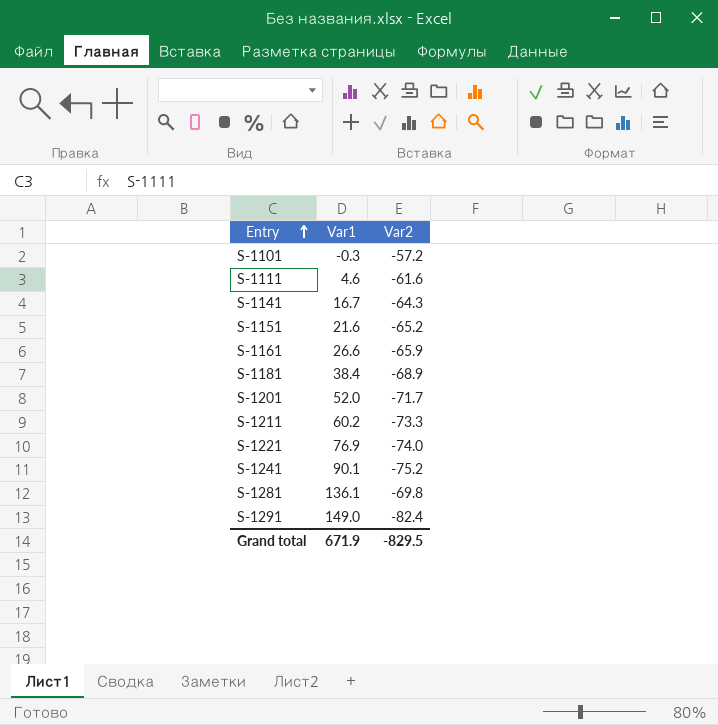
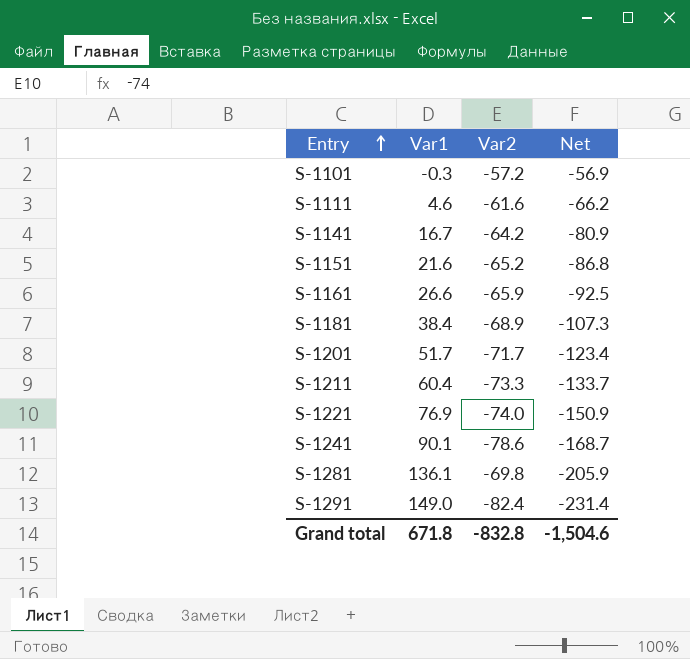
column Net | formula: none -> [Var2] - [Var1]
S-1141 | Var2: -64.3 -> -64.2
S-1201 | Var1: 52.0 -> 51.7
S-1211 | Var1: 60.2 -> 60.4
S-1241 | Var2: -75.2 -> -78.6
Grand total | Var1: 671.9 -> 671.8
Grand total | Var2: -829.5 -> -832.8

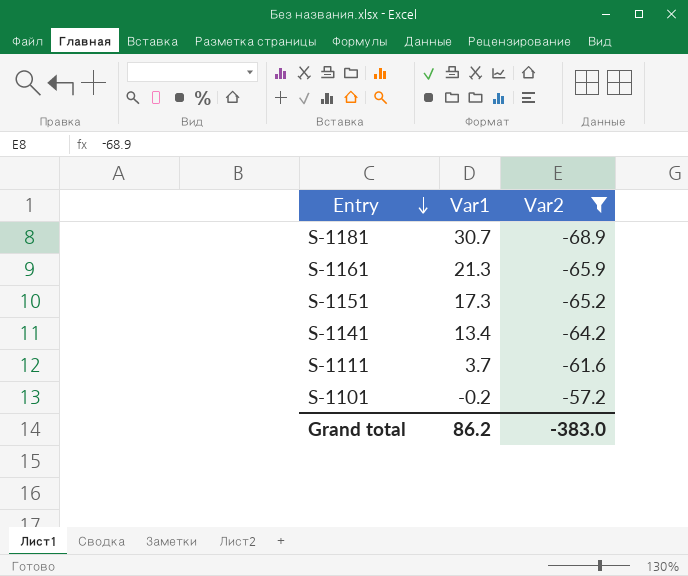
filter: none -> Var2 >= -68.9
row order: Entry ascending -> Entry descending
column Net | formula: [Var2] - [Var1] -> none
S-1181 | Var1: 38.4 -> 30.7
S-1161 | Var1: 26.6 -> 21.3
S-1151 | Var1: 21.6 -> 17.3
S-1141 | Var1: 16.7 -> 13.4
S-1111 | Var1: 4.6 -> 3.7
S-1101 | Var1: -0.3 -> -0.2
Grand total | Var1: 671.8 -> 86.2
Grand total | Var2: -832.8 -> -383.0

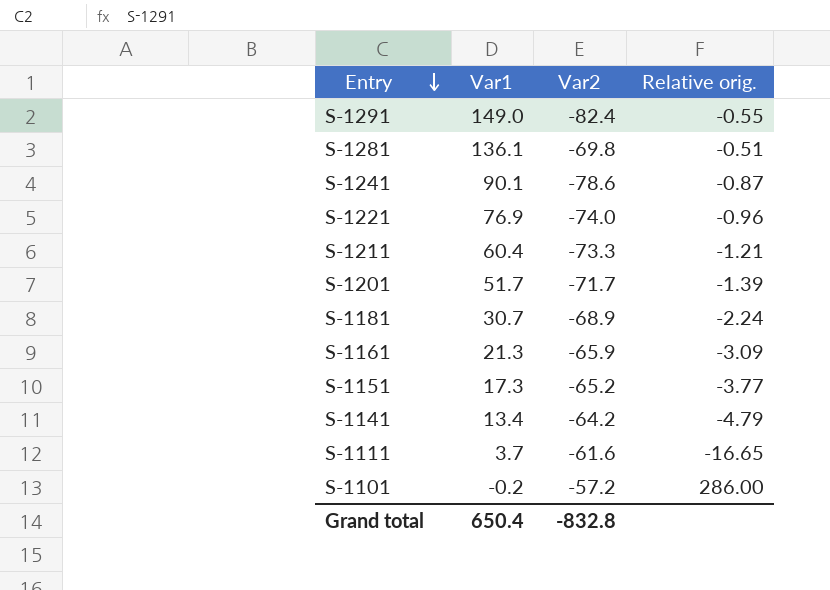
filter: Var2 >= -68.9 -> none
column Relative orig. | formula: none -> [Var2] / [Var1]
Grand total | Var1: 86.2 -> 650.4
Grand total | Var2: -383.0 -> -832.8

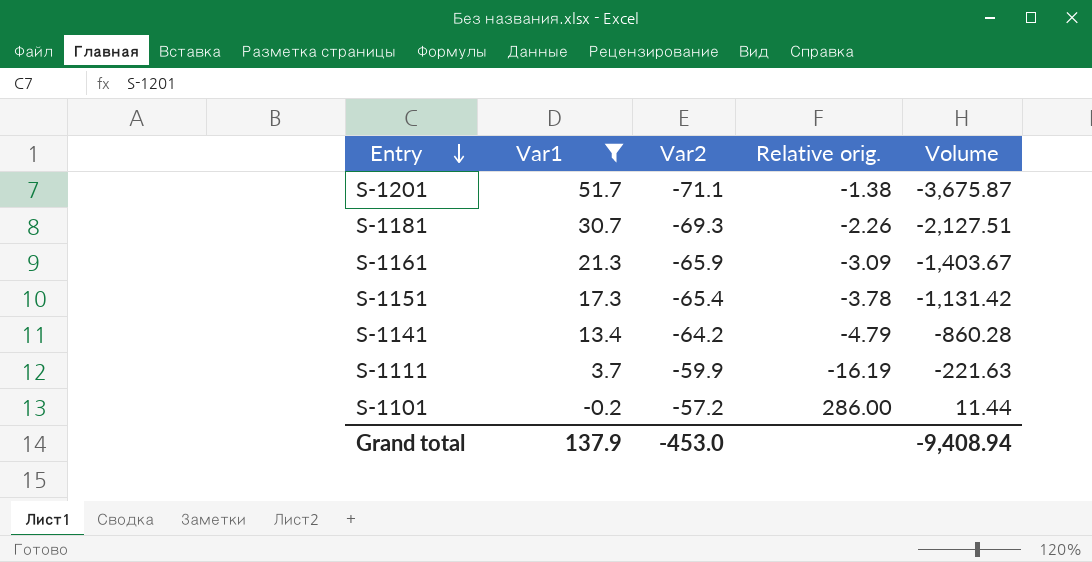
filter: none -> Var1 <= 51.7
column Volume | formula: none -> [Var1] * [Var2]
S-1201 | Var2: -71.7 -> -71.1
S-1201 | Relative orig.: -1.39 -> -1.38
S-1181 | Var2: -68.9 -> -69.3
S-1181 | Relative orig.: -2.24 -> -2.26
S-1151 | Var2: -65.2 -> -65.4
S-1151 | Relative orig.: -3.77 -> -3.78
S-1111 | Var2: -61.6 -> -59.9
S-1111 | Relative orig.: -16.65 -> -16.19
Grand total | Var1: 650.4 -> 137.9
Grand total | Var2: -832.8 -> -453.0

